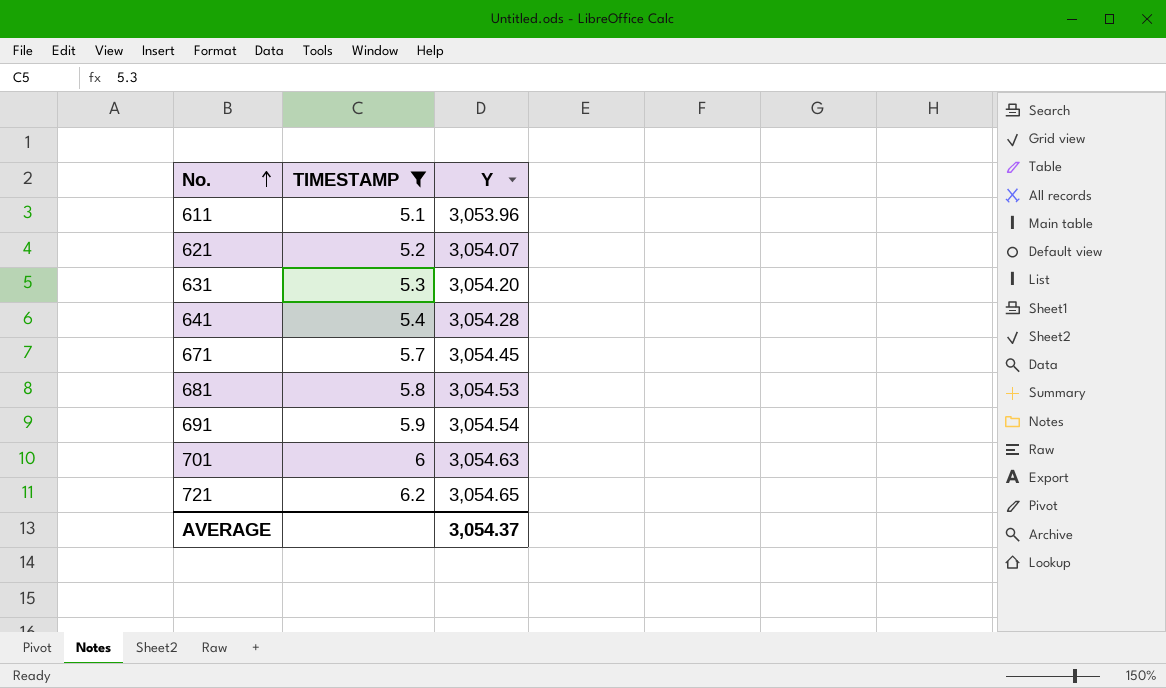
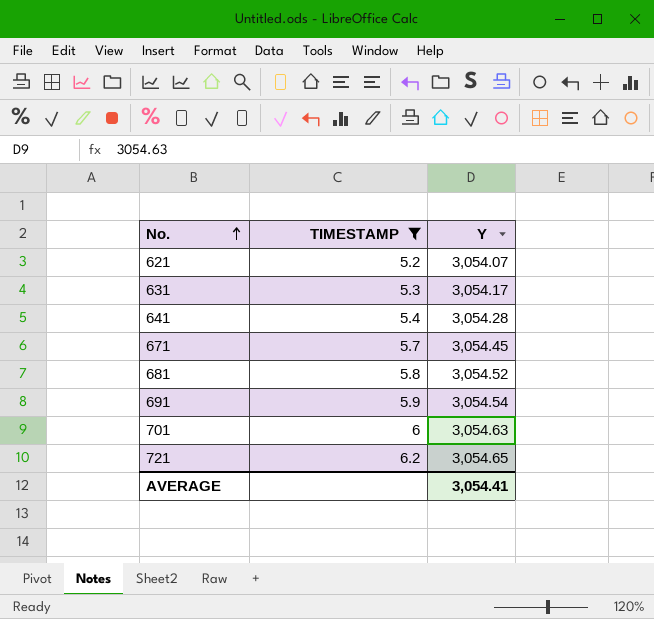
row 611: 5.1 | 3,053.96 -> none
631 | Y: 3,054.20 -> 3,054.17
681 | Y: 3,054.53 -> 3,054.52
AVERAGE | Y: 3,054.37 -> 3,054.41

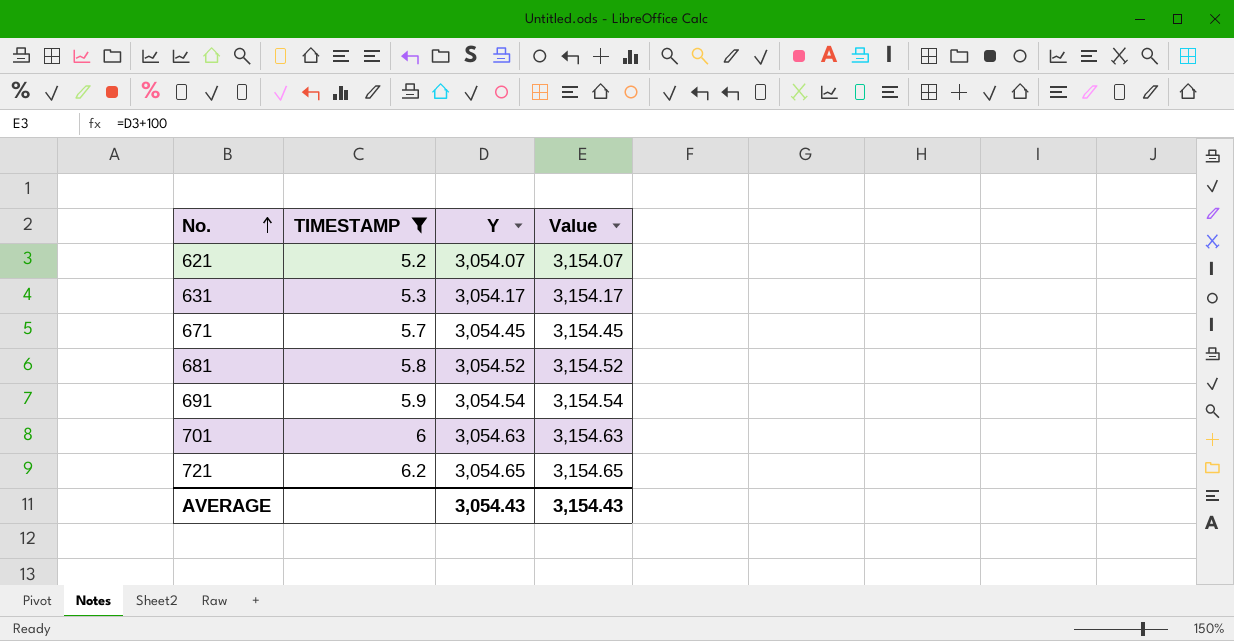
column Value | formula: none -> [Y] + 100
row 641: 5.4 | 3,054.28 -> none
AVERAGE | Y: 3,054.41 -> 3,054.43

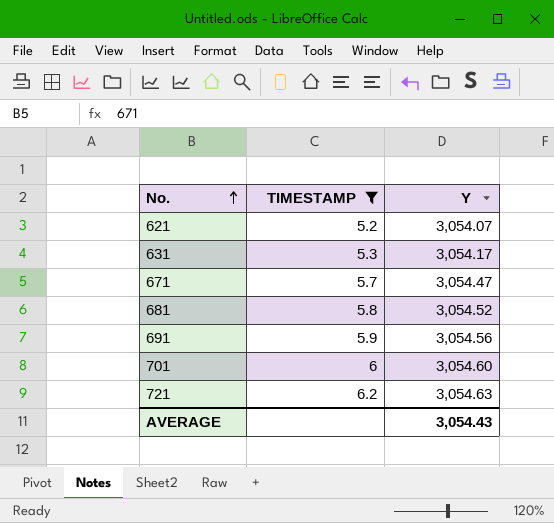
column Value | formula: [Y] + 100 -> none
671 | Y: 3,054.45 -> 3,054.47
691 | Y: 3,054.54 -> 3,054.56
701 | Y: 3,054.63 -> 3,054.60
721 | Y: 3,054.65 -> 3,054.63

